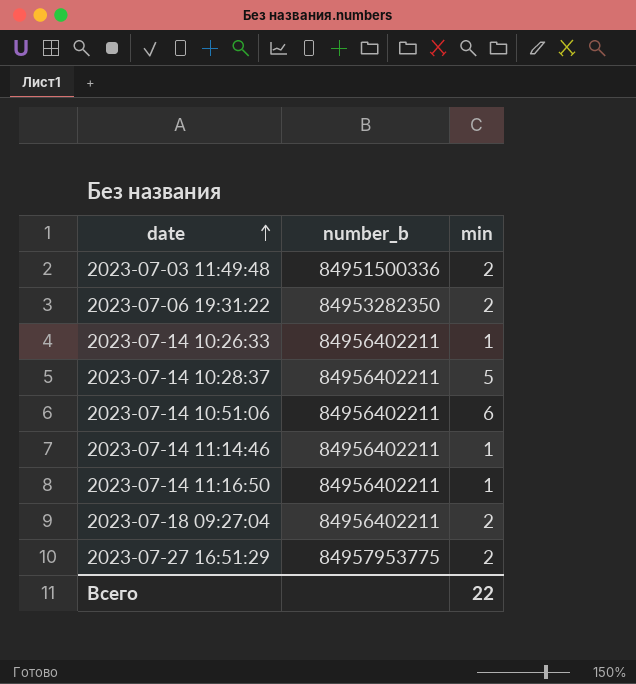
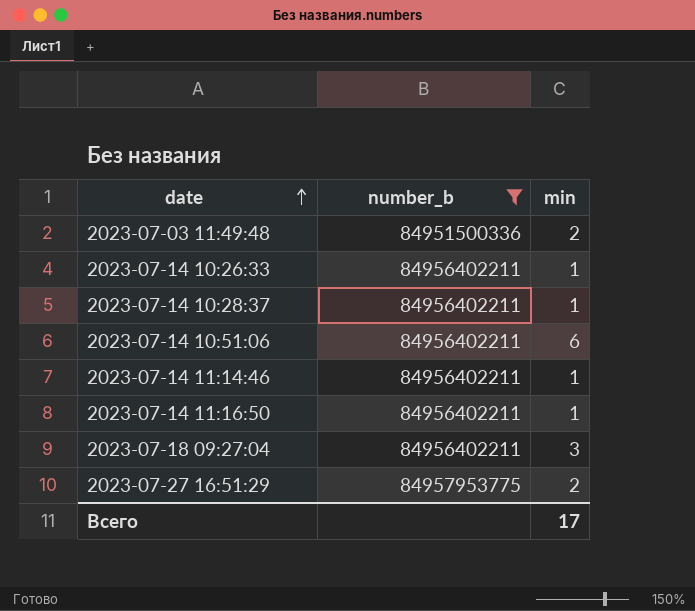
filter: none -> number_b != 84953282350
2023-07-14 10:28:37 | min: 5 -> 1
2023-07-18 09:27:04 | min: 2 -> 3
Всего | min: 22 -> 17

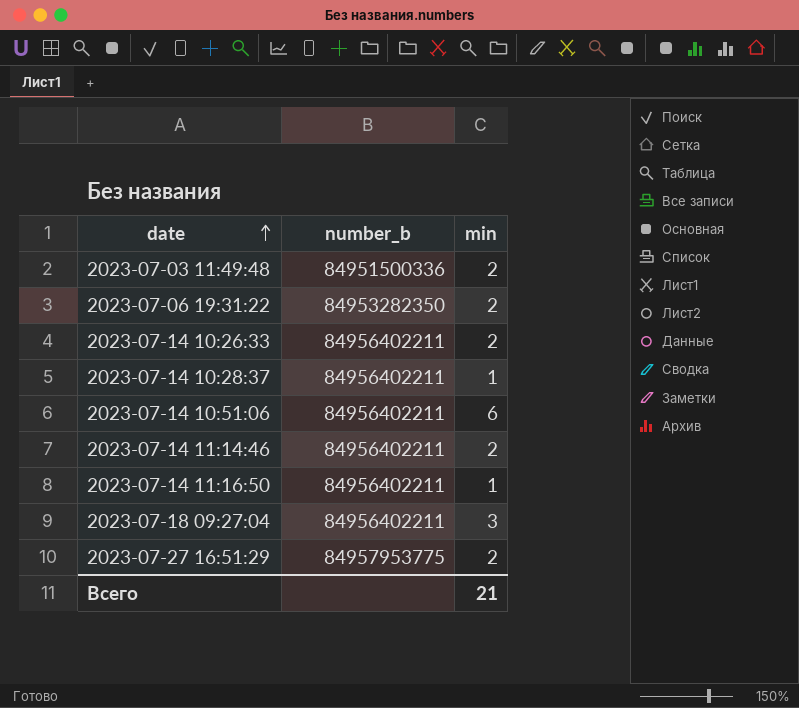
filter: number_b != 84953282350 -> none
2023-07-14 10:26:33 | min: 1 -> 2
2023-07-14 11:14:46 | min: 1 -> 2
Всего | min: 17 -> 21

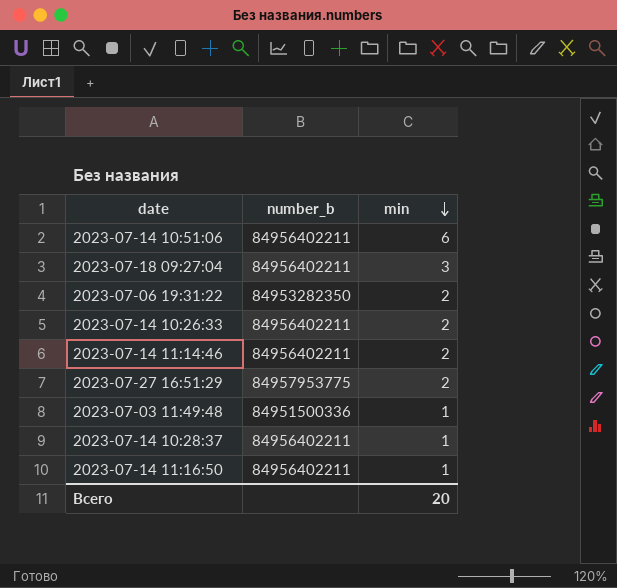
row order: date ascending -> min descending
2023-07-03 11:49:48 | min: 2 -> 1
Всего | min: 21 -> 20

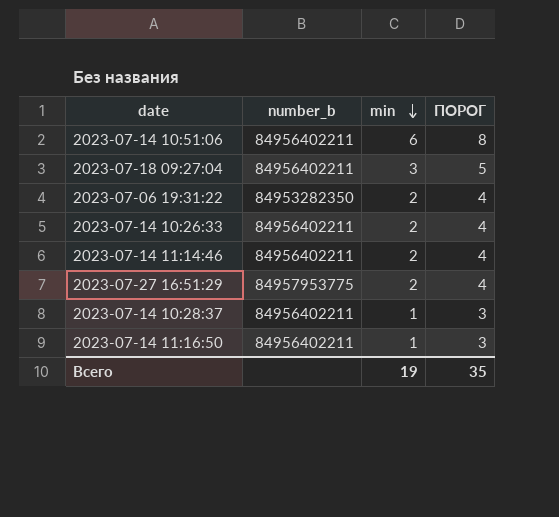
column ПОРОГ | formula: none -> [min] + 2
row 2023-07-03 11:49:48: 84951500336 | 1 -> none
Всего | min: 20 -> 19

